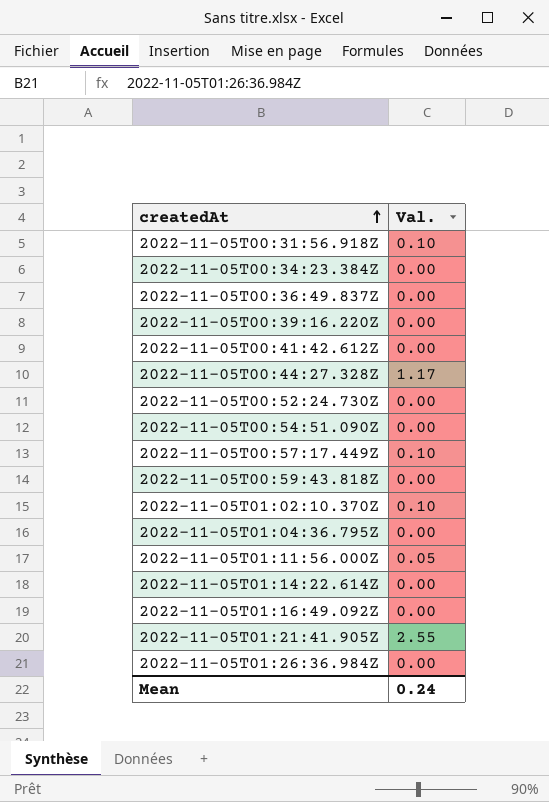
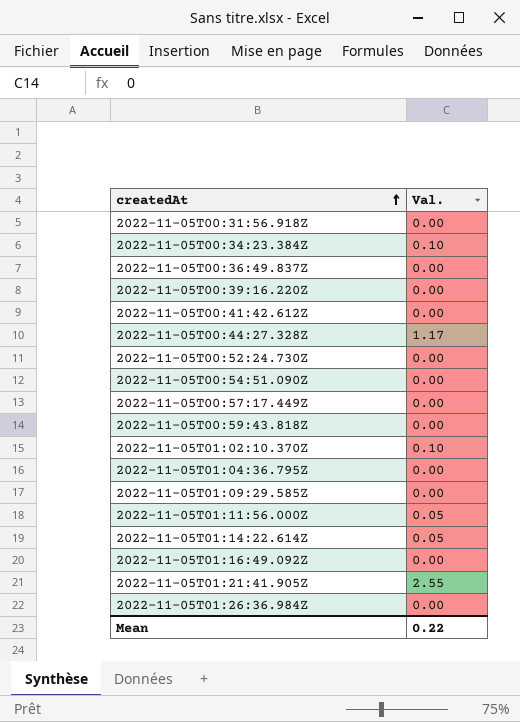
2022-11-05T00:31:56.918Z | Val.: 0.10 -> 0.00
2022-11-05T00:34:23.384Z | Val.: 0.00 -> 0.10
2022-11-05T00:57:17.449Z | Val.: 0.10 -> 0.00
row 2022-11-05T01:09:29.585Z: none -> 0.00
2022-11-05T01:14:22.614Z | Val.: 0.00 -> 0.05
Mean | Val.: 0.24 -> 0.22

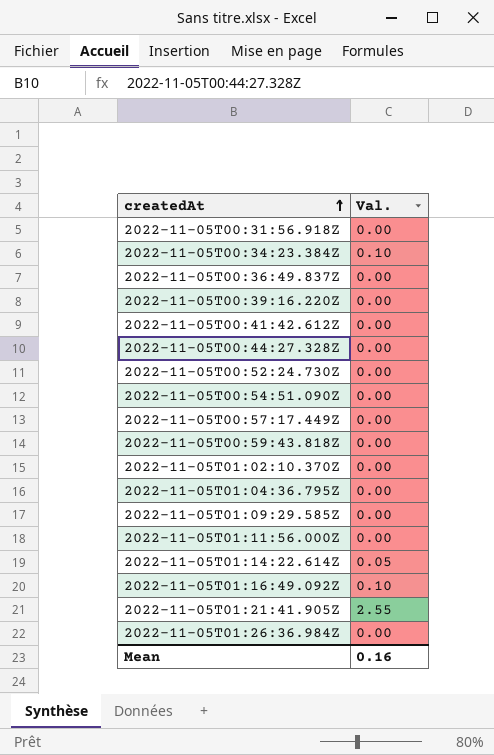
2022-11-05T00:44:27.328Z | Val.: 1.17 -> 0.00
2022-11-05T01:02:10.370Z | Val.: 0.10 -> 0.00
2022-11-05T01:11:56.000Z | Val.: 0.05 -> 0.00
2022-11-05T01:16:49.092Z | Val.: 0.00 -> 0.10
Mean | Val.: 0.22 -> 0.16

